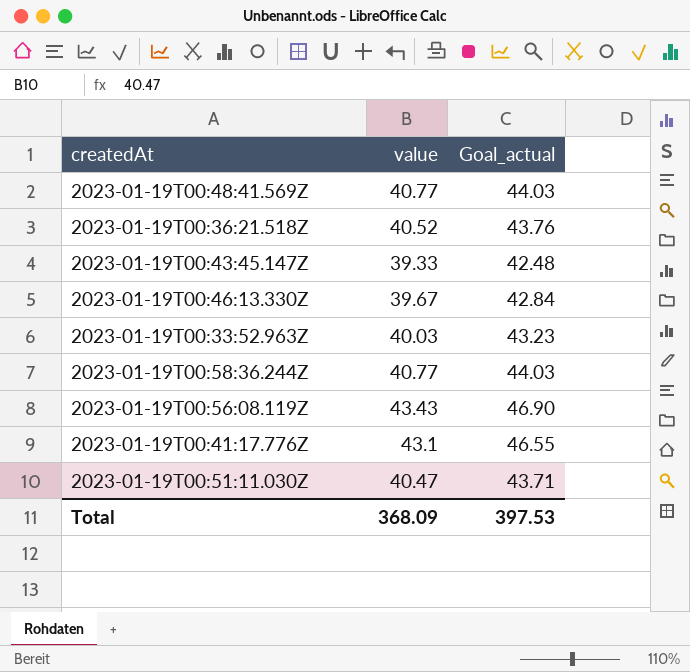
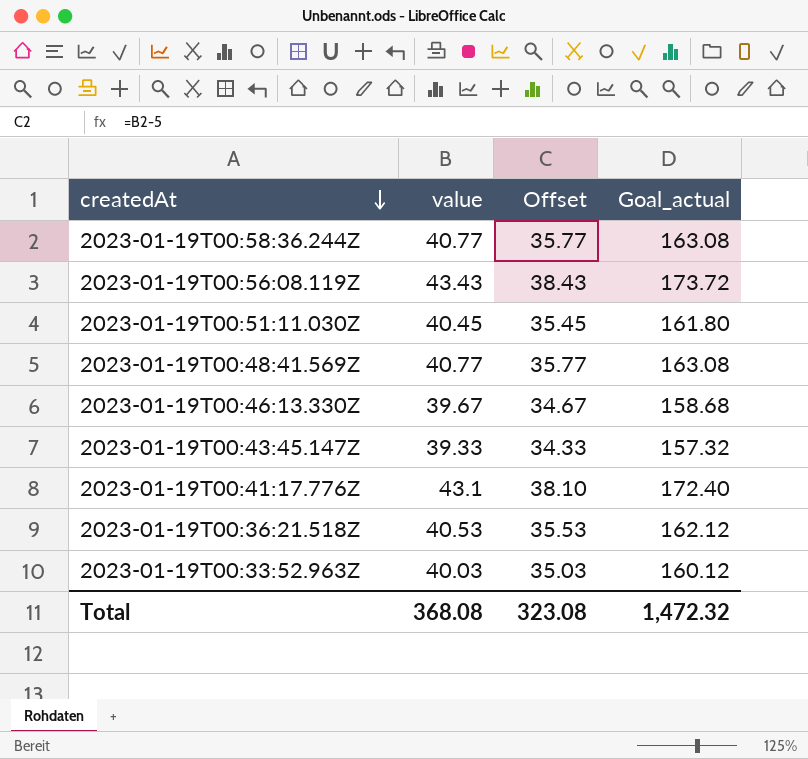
row order: none -> createdAt descending
column Offset | formula: none -> [value] - 5
column Goal_actual | formula: [value] * 1.08 -> [value] * 4
2023-01-19T00:51:11.030Z | value: 40.47 -> 40.45
2023-01-19T00:36:21.518Z | value: 40.52 -> 40.53
Total | value: 368.09 -> 368.08
Total | Goal_actual: 397.53 -> 1,472.32

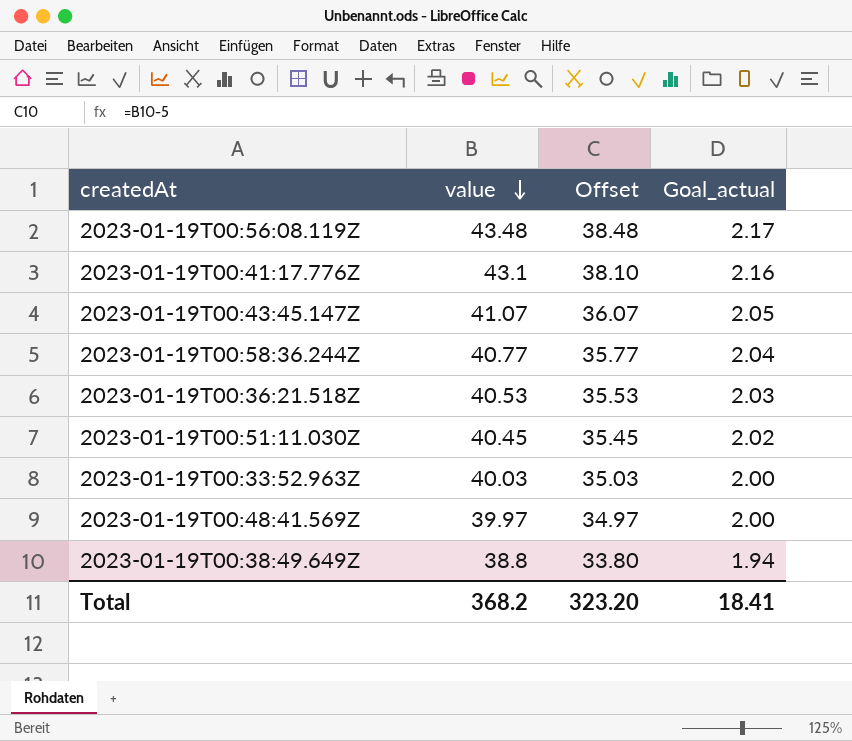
row order: createdAt descending -> value descending
column Goal_actual | formula: [value] * 4 -> [value] * 0.05
row 2023-01-19T00:46:13.330Z: 39.67 | 34.67 | 158.68 -> none
2023-01-19T00:56:08.119Z | value: 43.43 -> 43.48
2023-01-19T00:56:08.119Z | Offset: 38.43 -> 38.48
2023-01-19T00:43:45.147Z | value: 39.33 -> 41.07
2023-01-19T00:43:45.147Z | Offset: 34.33 -> 36.07
2023-01-19T00:48:41.569Z | value: 40.77 -> 39.97
2023-01-19T00:48:41.569Z | Offset: 35.77 -> 34.97
row 2023-01-19T00:38:49.649Z: none -> 38.8 | 33.80 | 1.94
Total | value: 368.08 -> 368.2
Total | Offset: 323.08 -> 323.20
Total | Goal_actual: 1,472.32 -> 18.41

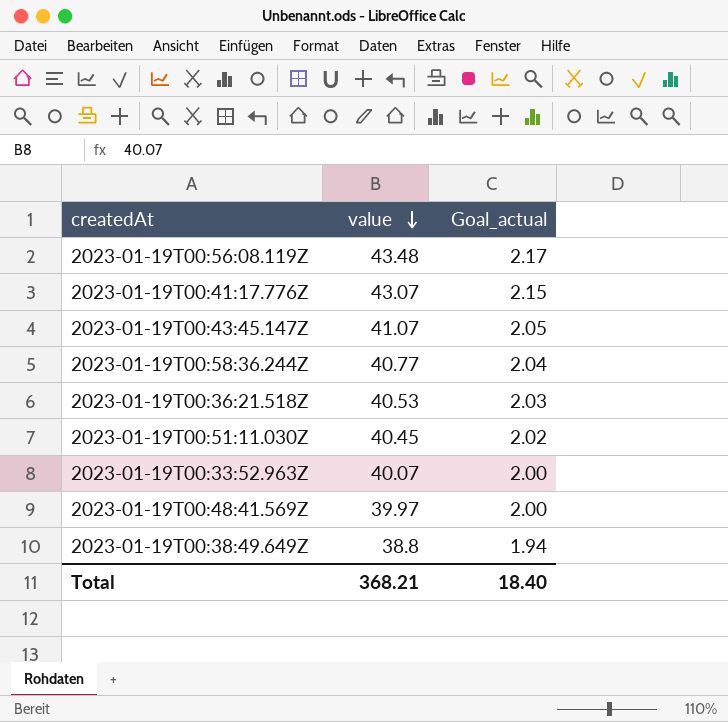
column Offset | formula: [value] - 5 -> none
2023-01-19T00:41:17.776Z | value: 43.1 -> 43.07
2023-01-19T00:41:17.776Z | Goal_actual: 2.16 -> 2.15
2023-01-19T00:33:52.963Z | value: 40.03 -> 40.07
Total | value: 368.2 -> 368.21
Total | Goal_actual: 18.41 -> 18.40

